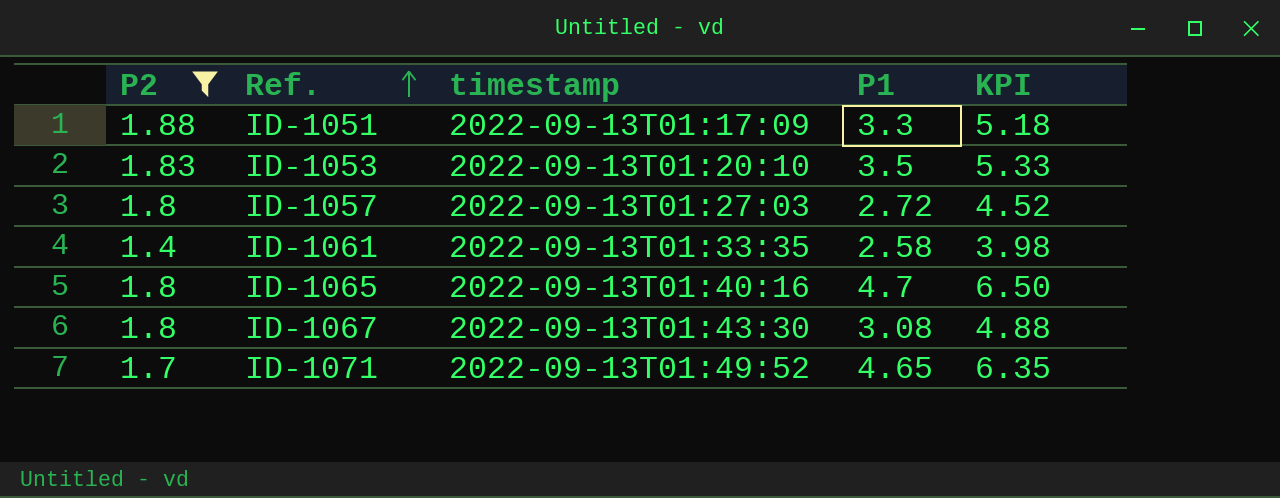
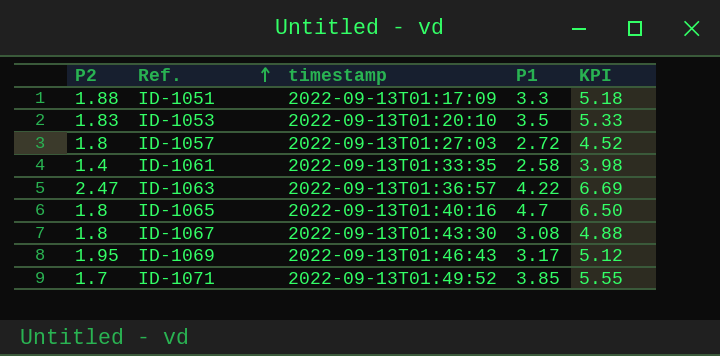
filter: P2 <= 1.88 -> none
ID-1071 | P1: 4.65 -> 3.85
ID-1071 | KPI: 6.35 -> 5.55

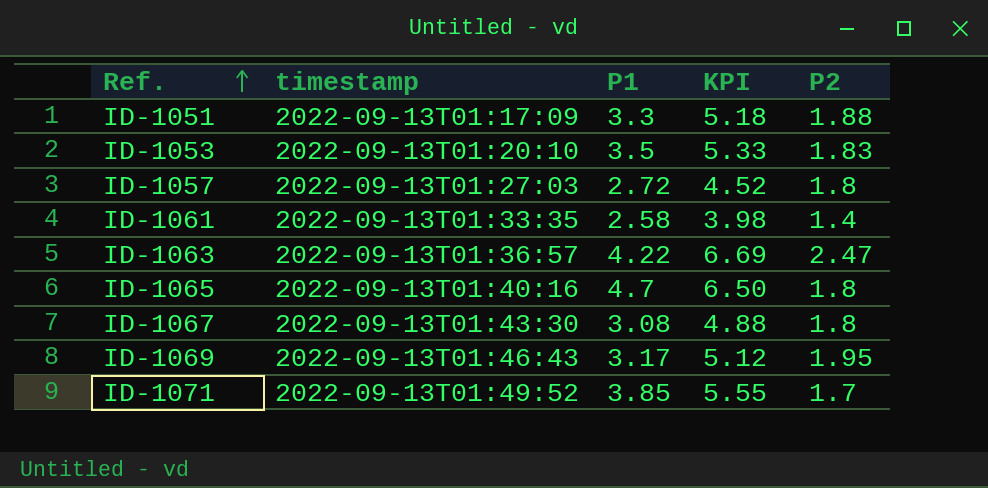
column P2 | position: 1 -> 5

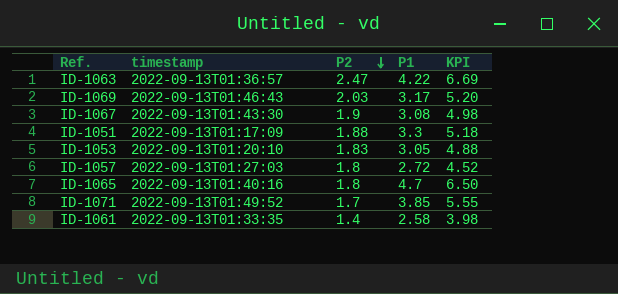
row order: Ref. ascending -> P2 descending
column P2 | position: 5 -> 3
ID-1069 | P2: 1.95 -> 2.03
ID-1069 | KPI: 5.12 -> 5.20
ID-1067 | P2: 1.8 -> 1.9
ID-1067 | KPI: 4.88 -> 4.98
ID-1053 | P1: 3.5 -> 3.05
ID-1053 | KPI: 5.33 -> 4.88

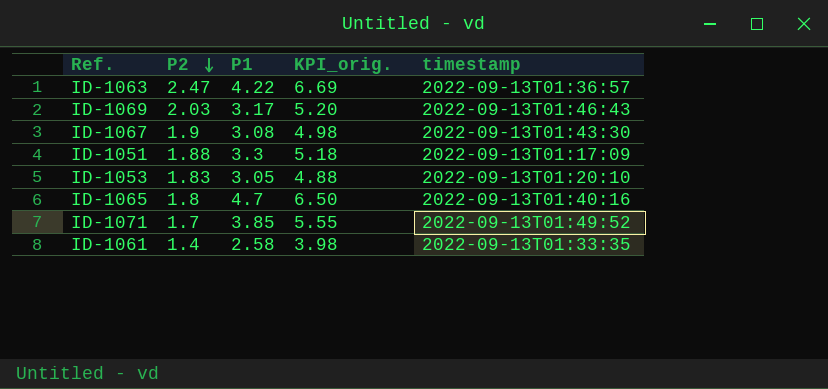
column name: KPI -> KPI_orig.
column timestamp | position: 2 -> 5
row ID-1057: 2022-09-13T01:27:03 | 1.8 | 2.72 | 4.52 -> none

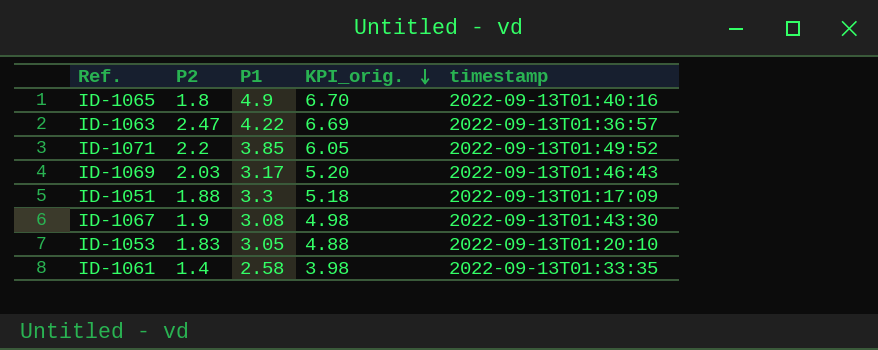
row order: P2 descending -> KPI_orig. descending
ID-1065 | P1: 4.7 -> 4.9
ID-1065 | KPI_orig.: 6.50 -> 6.70
ID-1071 | P2: 1.7 -> 2.2
ID-1071 | KPI_orig.: 5.55 -> 6.05

